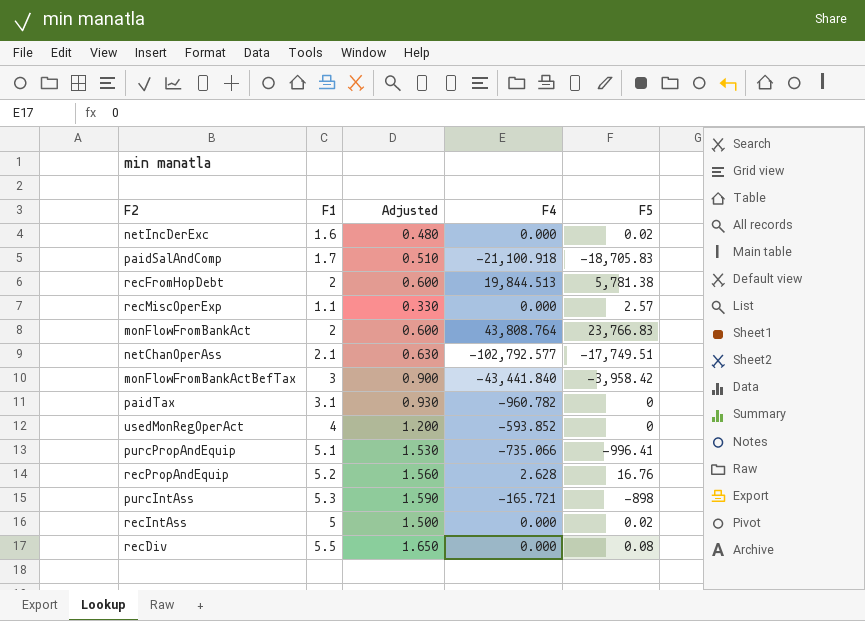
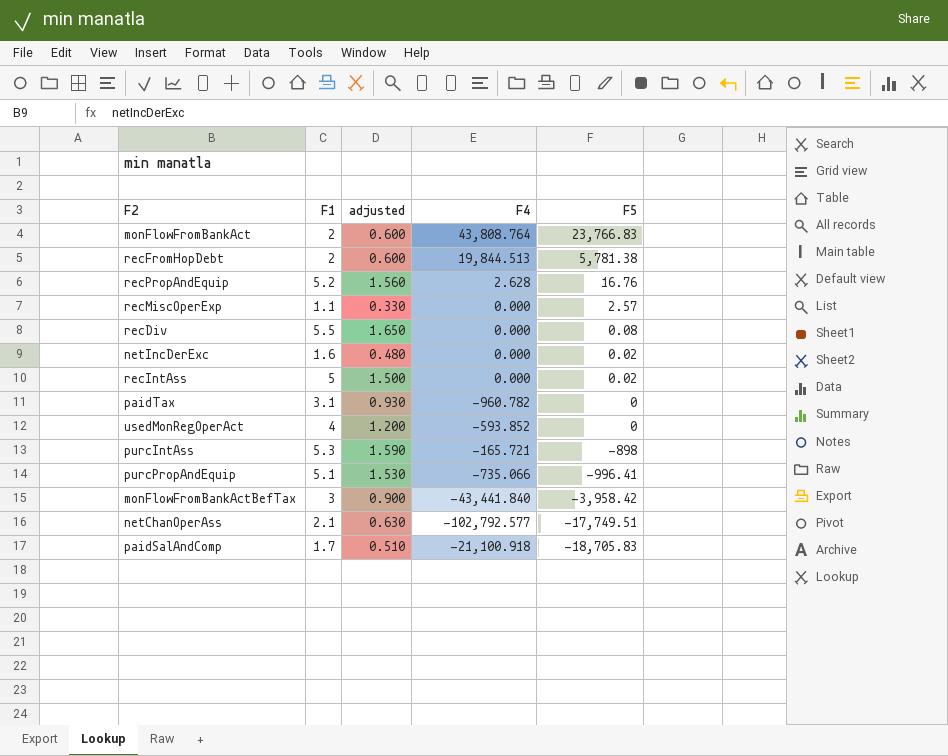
row order: none -> F5 descending
column name: Adjusted -> adjusted

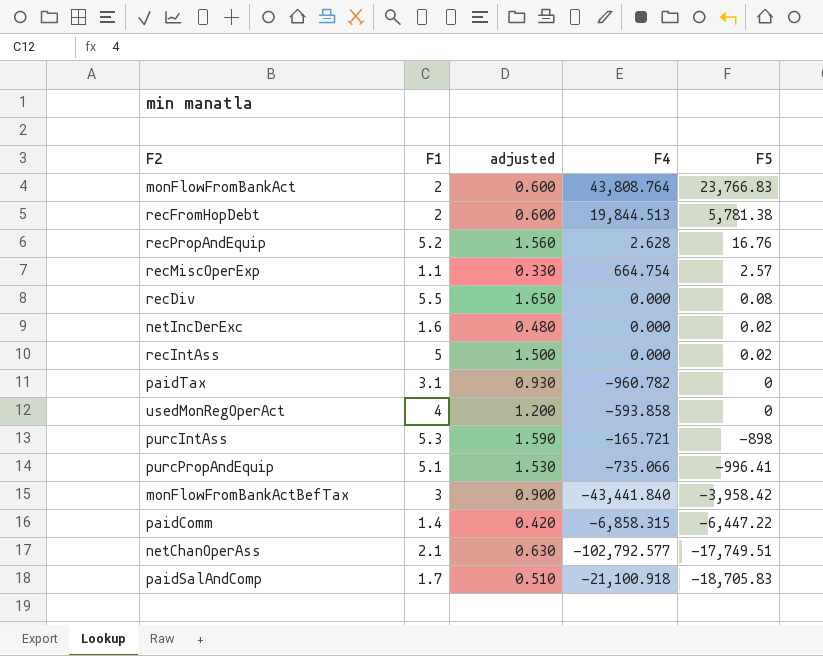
recMiscOperExp | F4: 0.000 -> 664.754
usedMonRegOperAct | F4: -593.852 -> -593.858
row paidComm: none -> 1.4 | 0.420 | -6,858.315 | -6,447.22

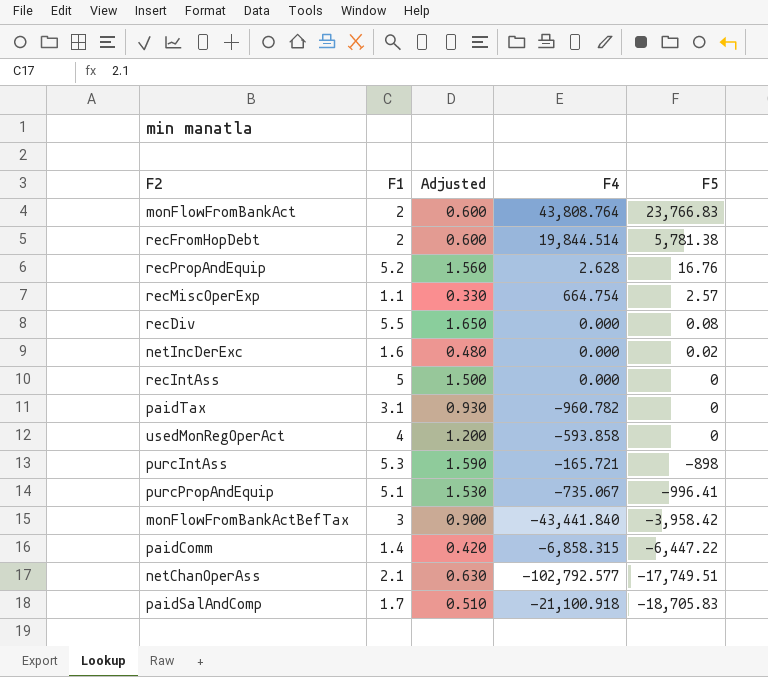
column name: adjusted -> Adjusted
recFromHopDebt | F4: 19,844.513 -> 19,844.514
recIntAss | F5: 0.02 -> 0
purcPropAndEquip | F4: -735.066 -> -735.067

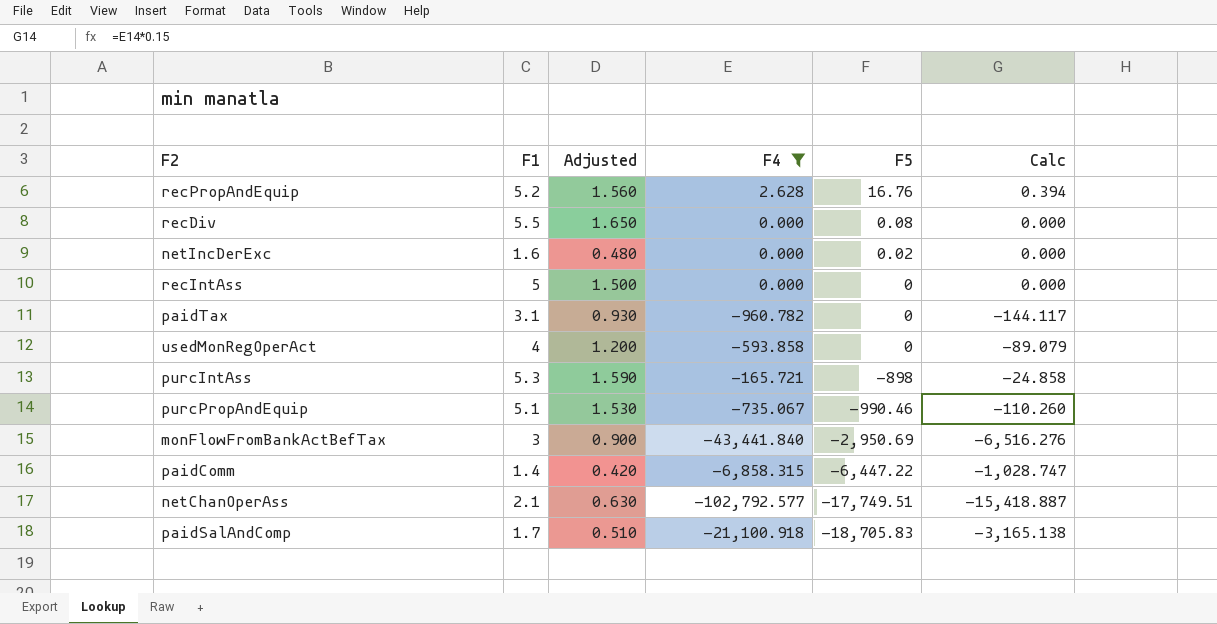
filter: none -> F4 <= 2.628
column Calc | formula: none -> [F4] * 0.15
purcPropAndEquip | F5: -996.41 -> -990.46
monFlowFromBankActBefTax | F5: -3,958.42 -> -2,950.69

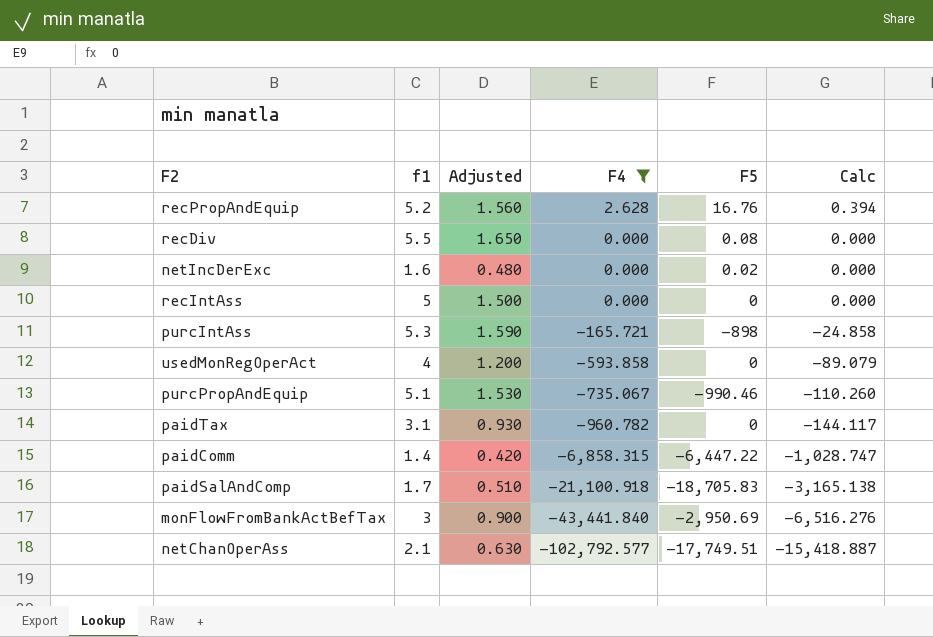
row order: F5 descending -> F4 descending
column name: F1 -> f1

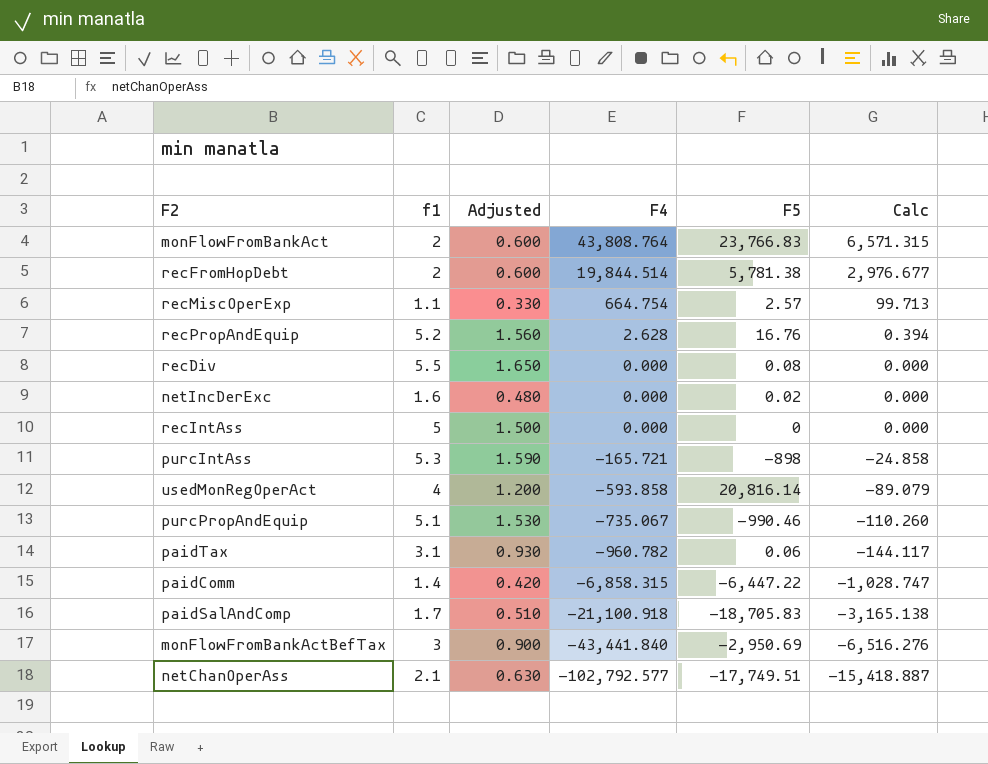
filter: F4 <= 2.628 -> none
usedMonRegOperAct | F5: 0 -> 20,816.14
paidTax | F5: 0 -> 0.06

